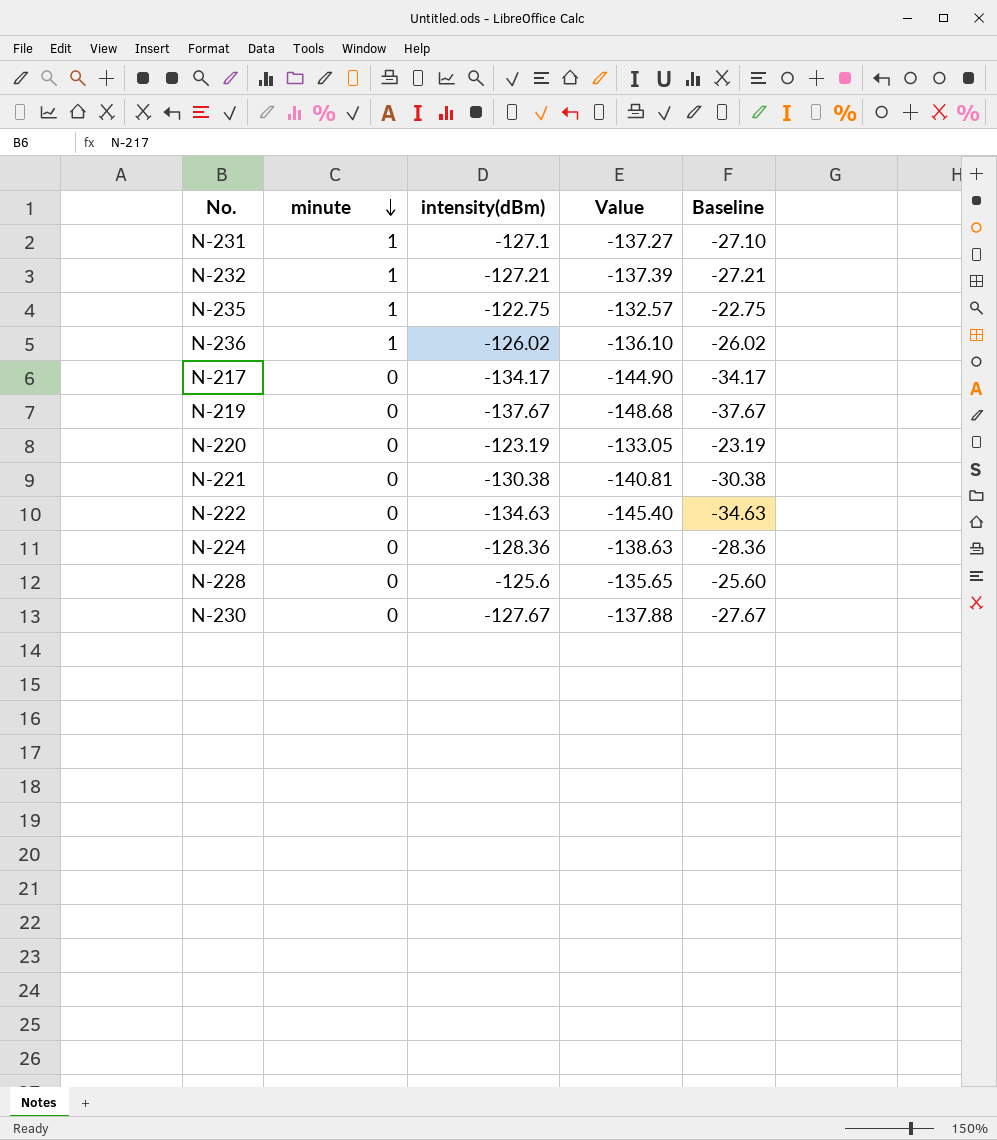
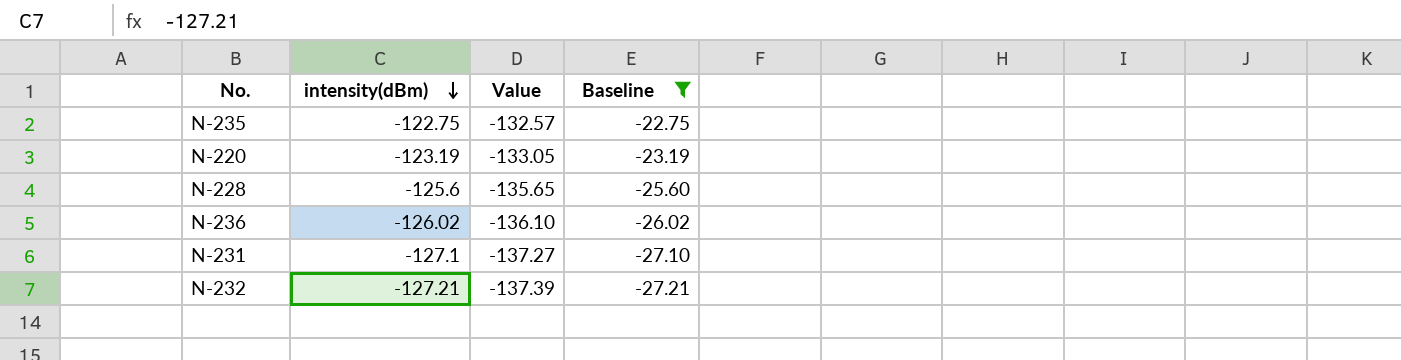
filter: none -> Baseline >= -27.21
row order: minute descending -> intensity(dBm) descending
column minute | position: 2 -> none

